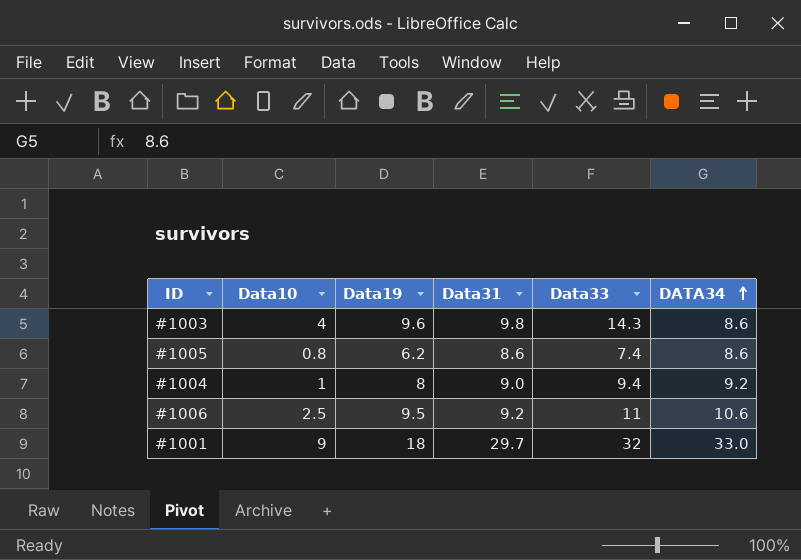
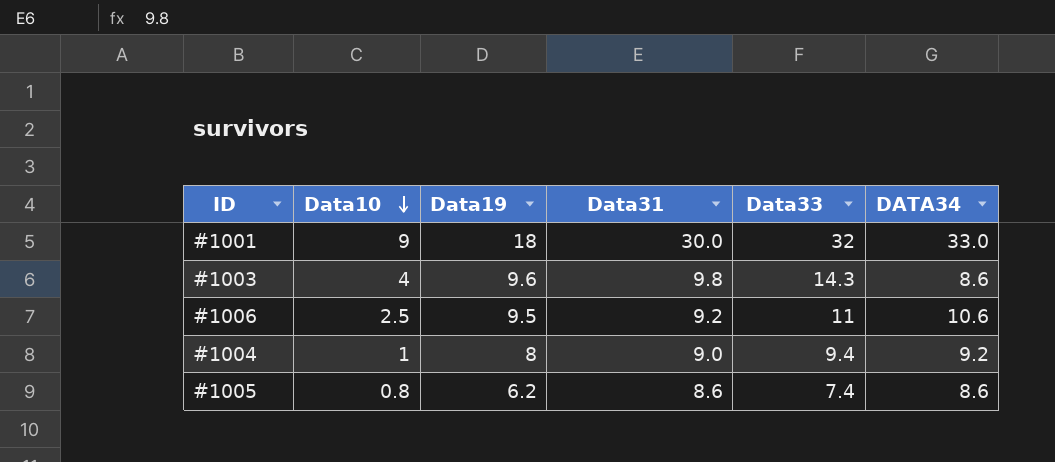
row order: DATA34 ascending -> Data10 descending
#1001 | Data31: 29.7 -> 30.0

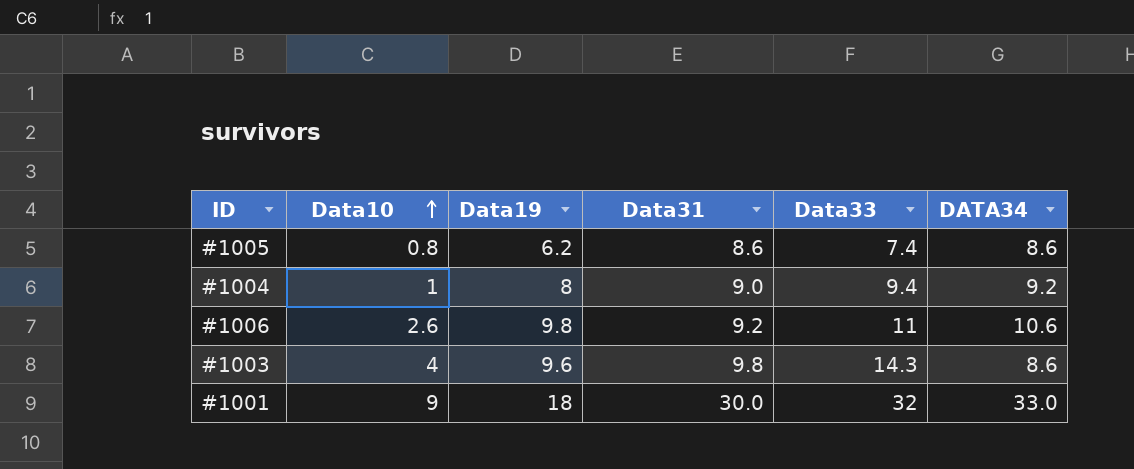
row order: Data10 descending -> Data10 ascending
#1006 | Data10: 2.5 -> 2.6
#1006 | Data19: 9.5 -> 9.8

